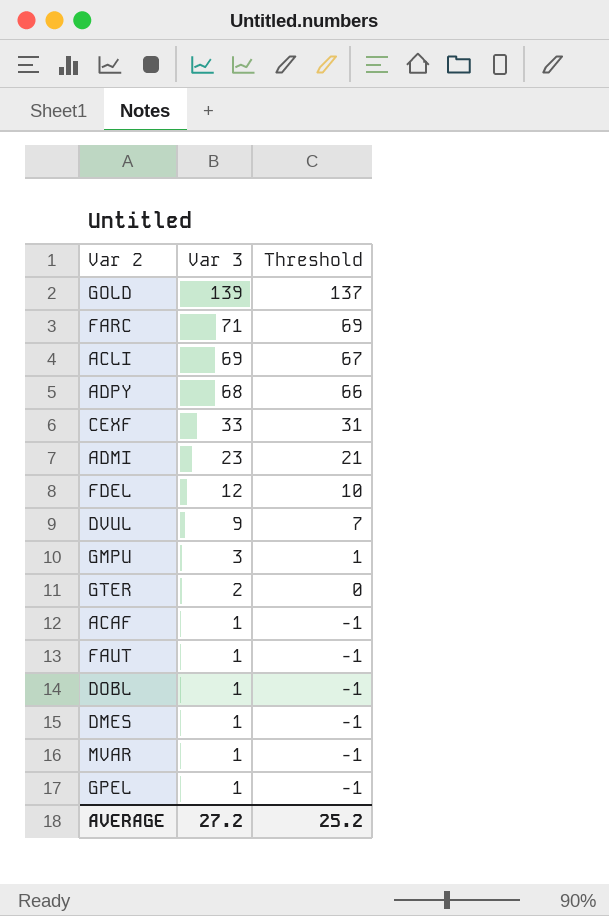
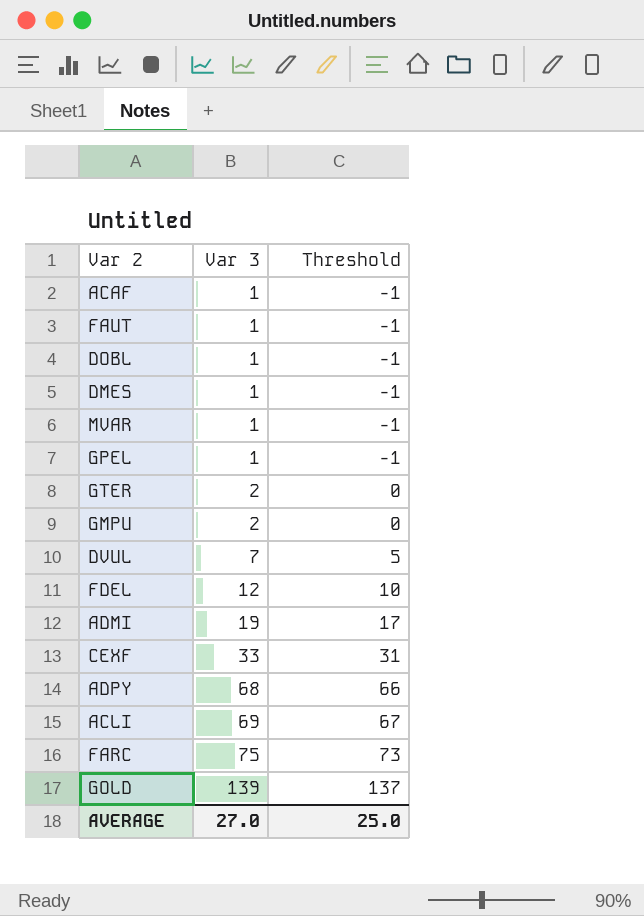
row order: Var 3 descending -> Var 3 ascending
GMPU | Var 3: 3 -> 2
GMPU | Threshold: 1 -> 0
DVUL | Var 3: 9 -> 7
DVUL | Threshold: 7 -> 5
ADMI | Var 3: 23 -> 19
ADMI | Threshold: 21 -> 17
FARC | Var 3: 71 -> 75
FARC | Threshold: 69 -> 73
AVERAGE | Var 3: 27.2 -> 27.0
AVERAGE | Threshold: 25.2 -> 25.0

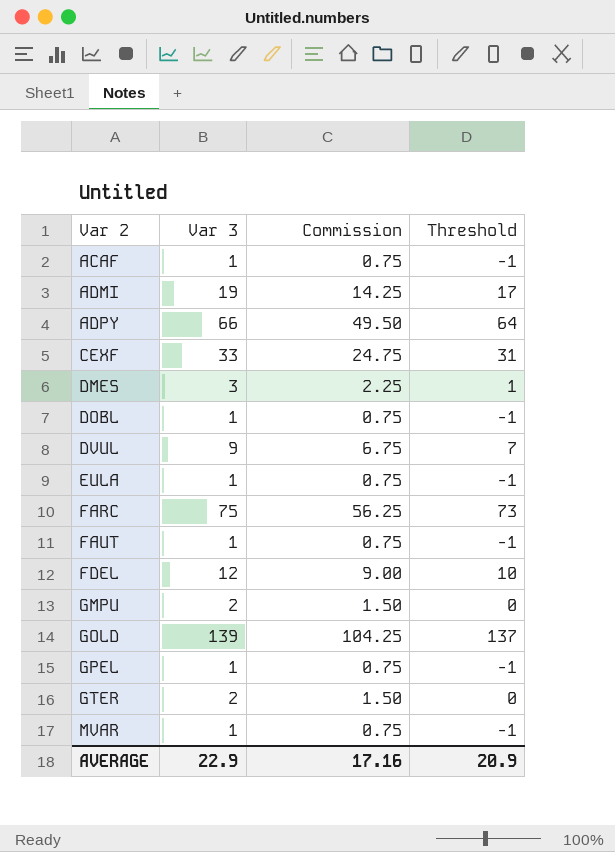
row order: Var 3 ascending -> Var 2 ascending
column Commission | formula: none -> [Var 3] * 0.75
row ACLI: 69 | 67 -> none
ADPY | Var 3: 68 -> 66
ADPY | Threshold: 66 -> 64
DMES | Var 3: 1 -> 3
DMES | Threshold: -1 -> 1
DVUL | Var 3: 7 -> 9
DVUL | Threshold: 5 -> 7
row EULA: none -> 1 | 0.75 | -1
AVERAGE | Var 3: 27.0 -> 22.9
AVERAGE | Threshold: 25.0 -> 20.9

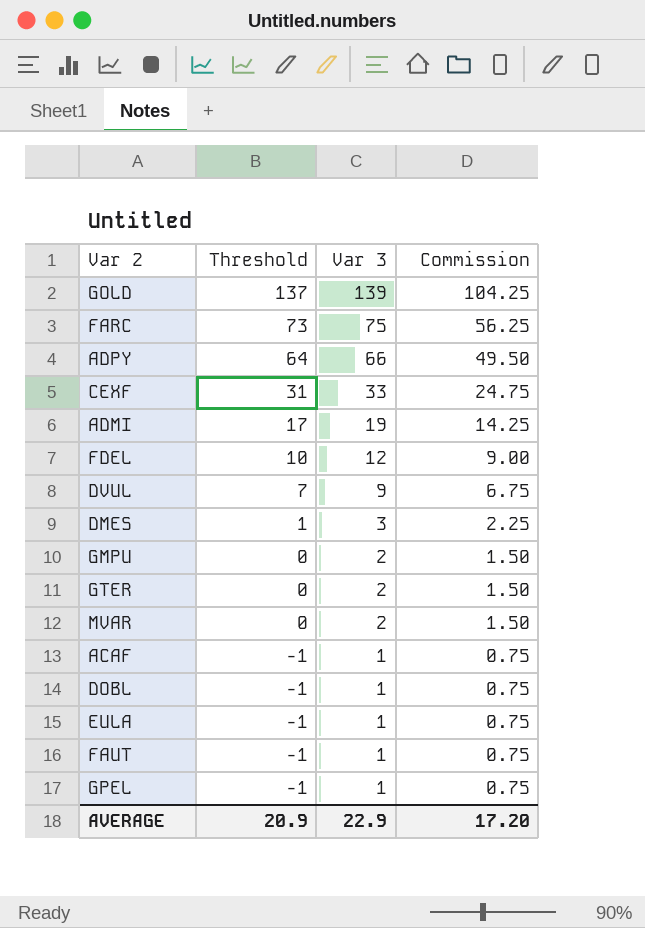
row order: Var 2 ascending -> Threshold descending
column Threshold | position: 4 -> 2
MVAR | Threshold: -1 -> 0
MVAR | Var 3: 1 -> 2
MVAR | Commission: 0.75 -> 1.50
AVERAGE | Commission: 17.16 -> 17.20

